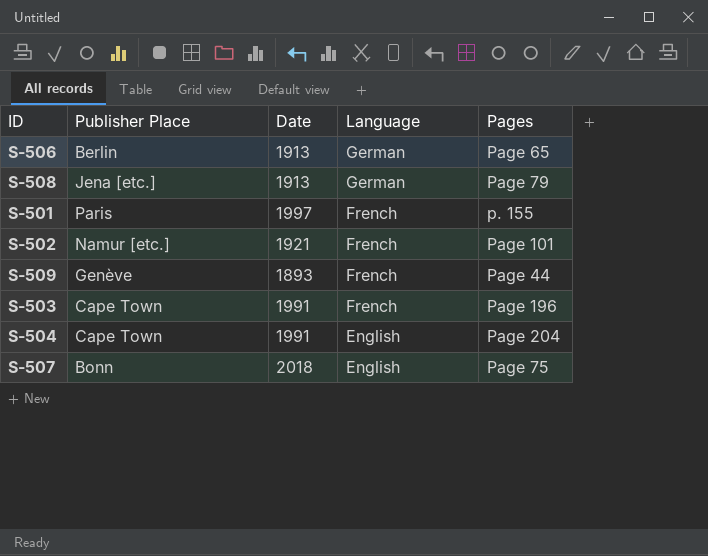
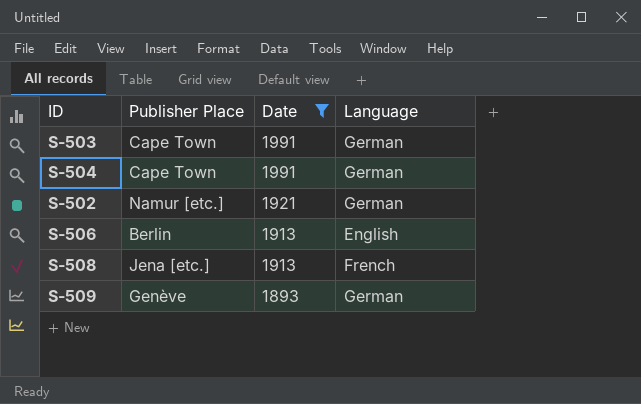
filter: none -> Date <= 1991
row order: Language descending -> Date descending
column Pages | position: 5 -> none
S-503 | Language: French -> German
S-504 | Language: English -> German
S-502 | Language: French -> German
S-506 | Language: German -> English
S-508 | Language: German -> French
S-509 | Language: French -> German

